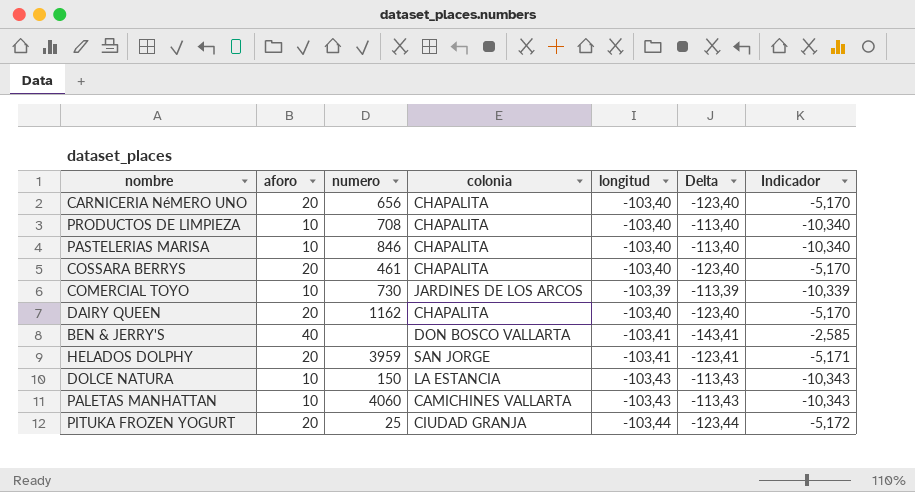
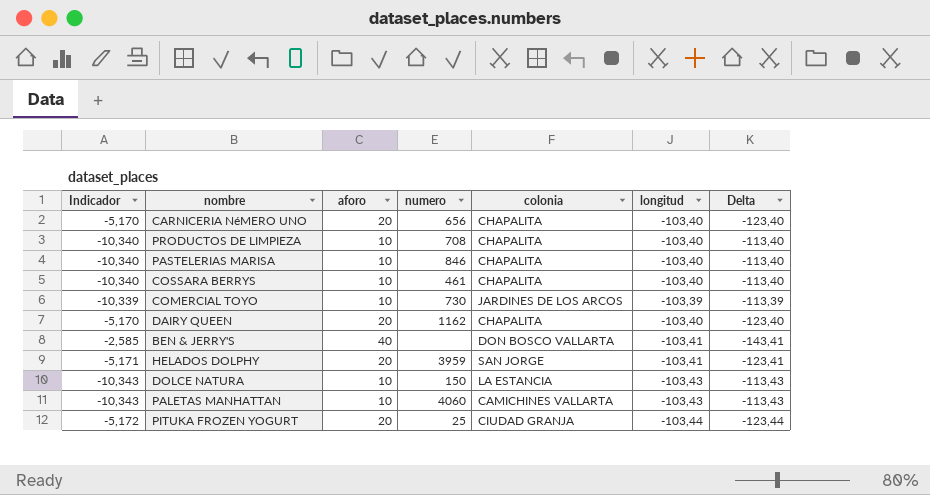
column Indicador | position: 7 -> 1
COSSARA BERRYS | Indicador: -5,170 -> -10,340
COSSARA BERRYS | aforo: 20 -> 10
COSSARA BERRYS | Delta: -123,40 -> -113,40

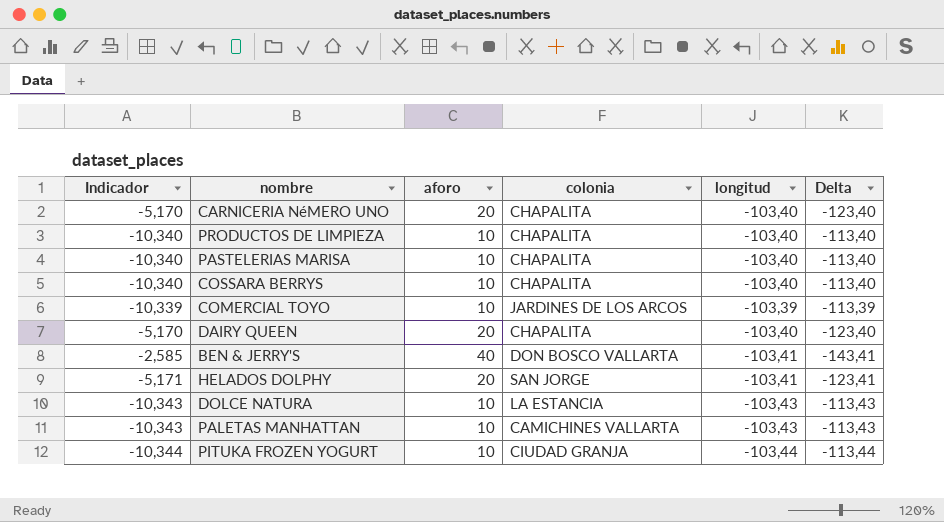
column numero | position: 4 -> none
PITUKA FROZEN YOGURT | Indicador: -5,172 -> -10,344
PITUKA FROZEN YOGURT | aforo: 20 -> 10
PITUKA FROZEN YOGURT | Delta: -123,44 -> -113,44

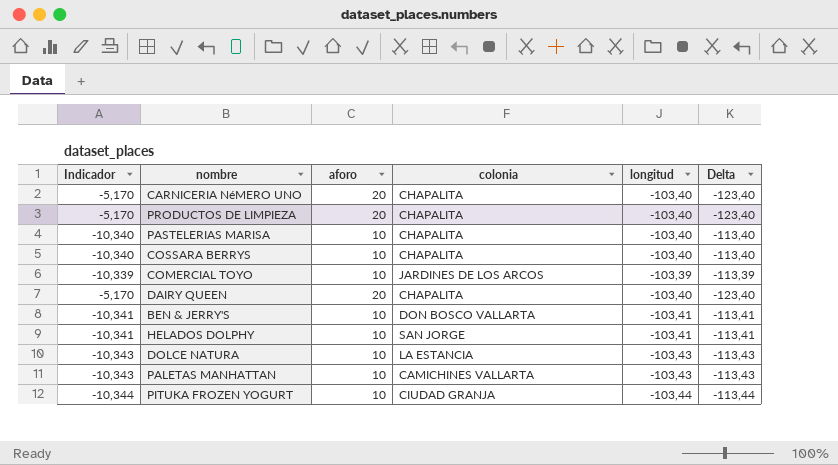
PRODUCTOS DE LIMPIEZA | Indicador: -10,340 -> -5,170
PRODUCTOS DE LIMPIEZA | aforo: 10 -> 20
PRODUCTOS DE LIMPIEZA | Delta: -113,40 -> -123,40
BEN & JERRY'S | Indicador: -2,585 -> -10,341
BEN & JERRY'S | aforo: 40 -> 10
BEN & JERRY'S | Delta: -143,41 -> -113,41
HELADOS DOLPHY | Indicador: -5,171 -> -10,341
HELADOS DOLPHY | aforo: 20 -> 10
HELADOS DOLPHY | Delta: -123,41 -> -113,41

